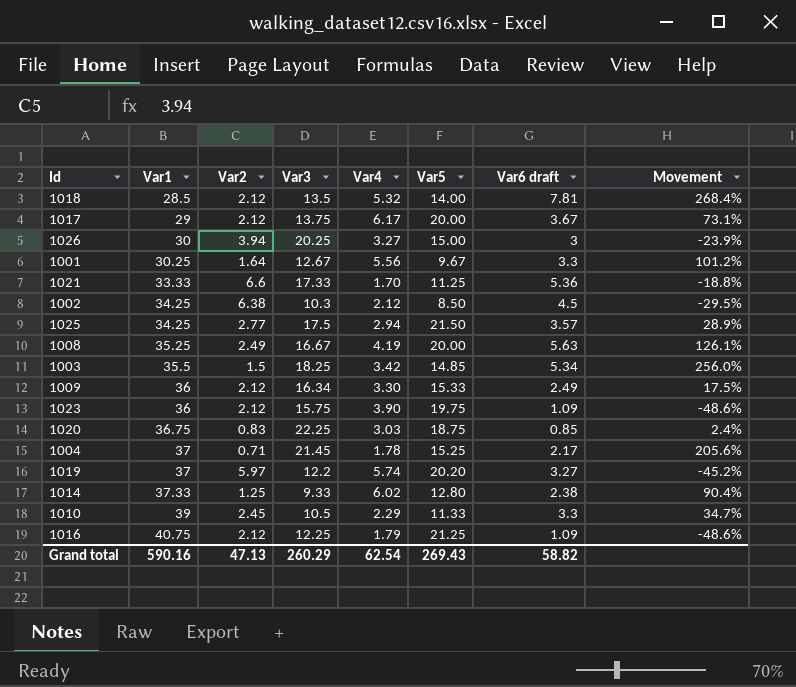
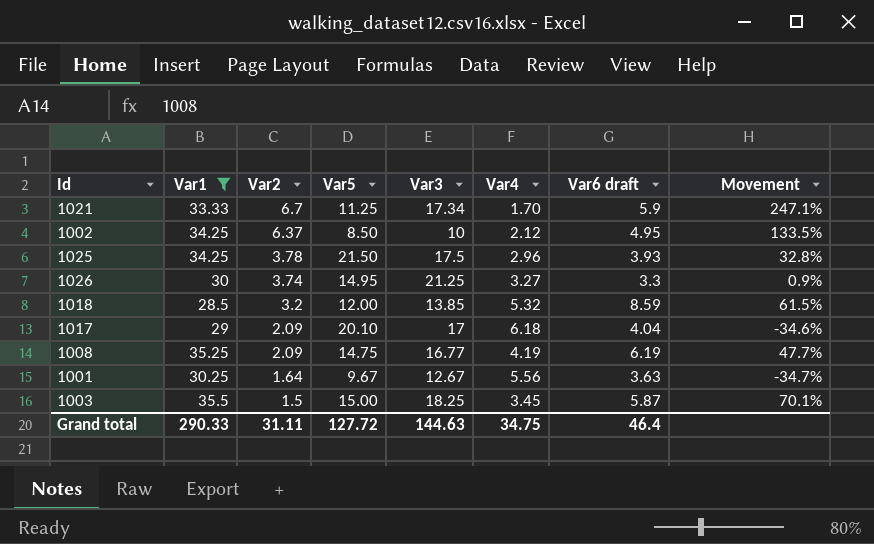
filter: none -> Var1 <= 35.5
row order: Var1 ascending -> Var2 descending
column Var5 | position: 6 -> 4
column Movement | formula: ([Var6 draft] - [Var2]) / [Var2] -> ([Var6 draft] - [Var4]) / [Var4]
1021 | Var2: 6.6 -> 6.7
1021 | Var3: 17.33 -> 17.34
1021 | Var6 draft: 5.36 -> 5.9
1002 | Var2: 6.38 -> 6.37
1002 | Var3: 10.3 -> 10
1002 | Var6 draft: 4.5 -> 4.95
1025 | Var2: 2.77 -> 3.78
1025 | Var4: 2.94 -> 2.96
1025 | Var6 draft: 3.57 -> 3.93
1026 | Var2: 3.94 -> 3.74
1026 | Var5: 15.00 -> 14.95
1026 | Var3: 20.25 -> 21.25
1026 | Var6 draft: 3 -> 3.3
1018 | Var2: 2.12 -> 3.2
1018 | Var5: 14.00 -> 12.00
1018 | Var3: 13.5 -> 13.85
1018 | Var6 draft: 7.81 -> 8.59
1017 | Var2: 2.12 -> 2.09
1017 | Var5: 20.00 -> 20.10
1017 | Var3: 13.75 -> 17
1017 | Var4: 6.17 -> 6.18
1017 | Var6 draft: 3.67 -> 4.04
1008 | Var2: 2.49 -> 2.09
1008 | Var5: 20.00 -> 14.75
1008 | Var3: 16.67 -> 16.77
1008 | Var6 draft: 5.63 -> 6.19
1001 | Var6 draft: 3.3 -> 3.63
1003 | Var5: 14.85 -> 15.00
1003 | Var4: 3.42 -> 3.45
1003 | Var6 draft: 5.34 -> 5.87
Grand total | Var1: 590.16 -> 290.33
Grand total | Var2: 47.13 -> 31.11
Grand total | Var5: 269.43 -> 127.72
Grand total | Var3: 260.29 -> 144.63
Grand total | Var4: 62.54 -> 34.75
Grand total | Var6 draft: 58.82 -> 46.4

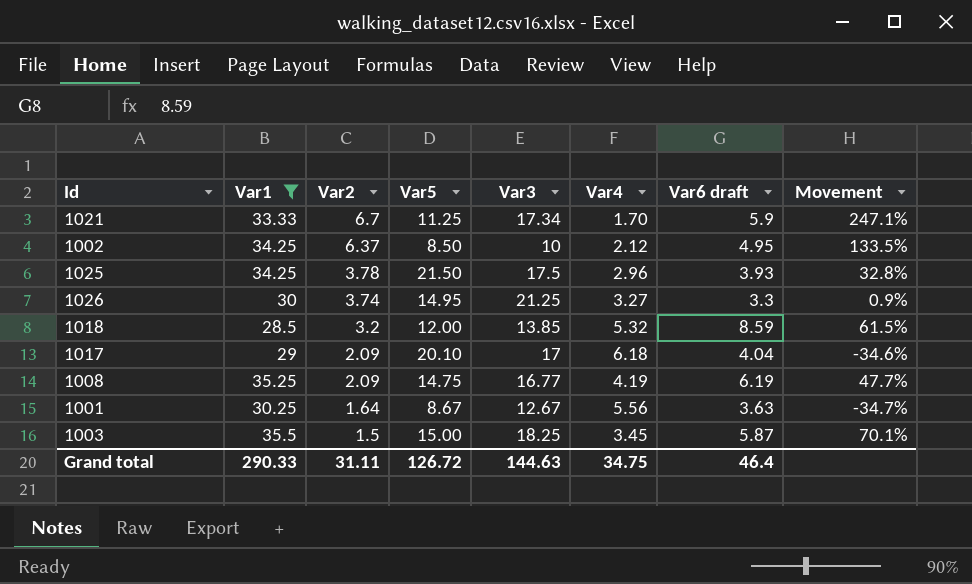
1001 | Var5: 9.67 -> 8.67
Grand total | Var5: 127.72 -> 126.72

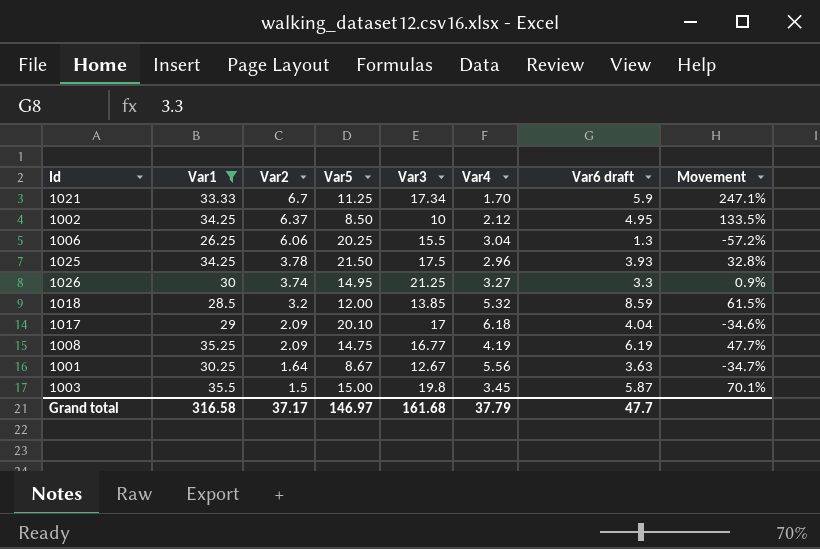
row 1006: none -> 26.25 | 6.06 | 20.25 | 15.5 | 3.04 | 1.3 | -57.2%
1003 | Var3: 18.25 -> 19.8
Grand total | Var1: 290.33 -> 316.58
Grand total | Var2: 31.11 -> 37.17
Grand total | Var5: 126.72 -> 146.97
Grand total | Var3: 144.63 -> 161.68
Grand total | Var4: 34.75 -> 37.79
Grand total | Var6 draft: 46.4 -> 47.7

